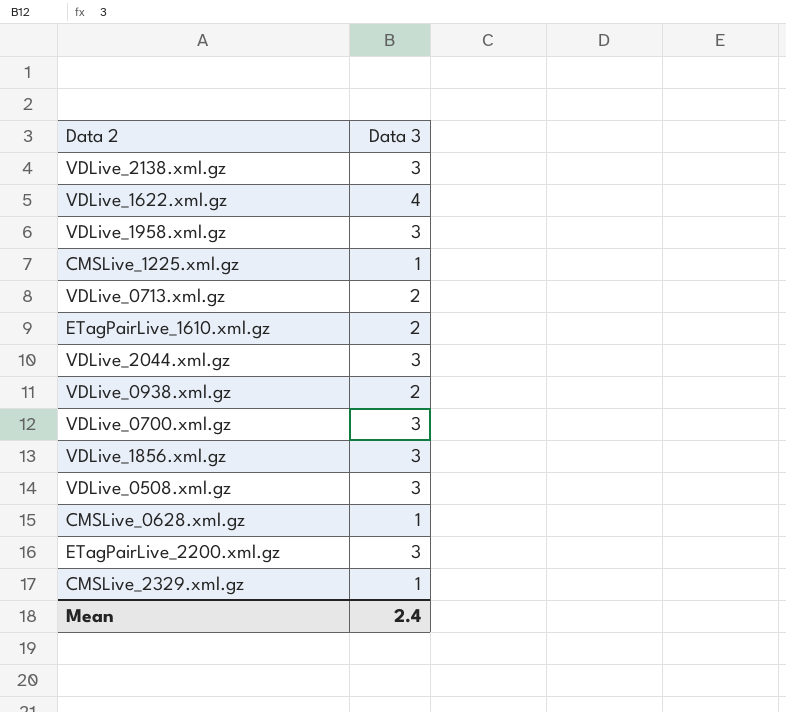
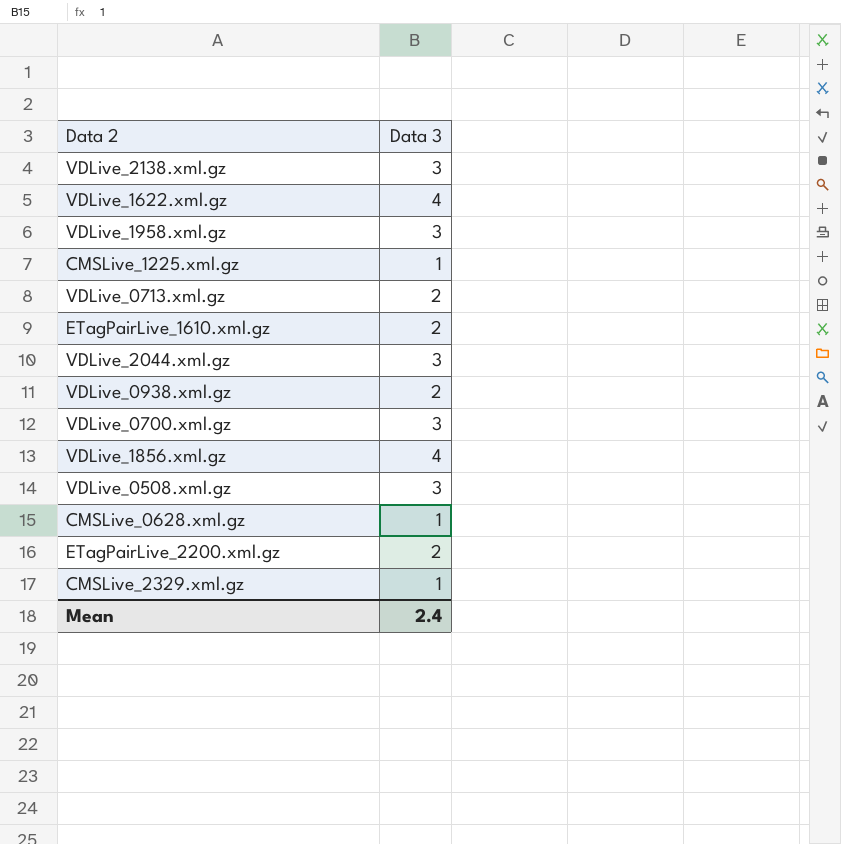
VDLive_1856.xml.gz | Data 3: 3 -> 4
ETagPairLive_2200.xml.gz | Data 3: 3 -> 2

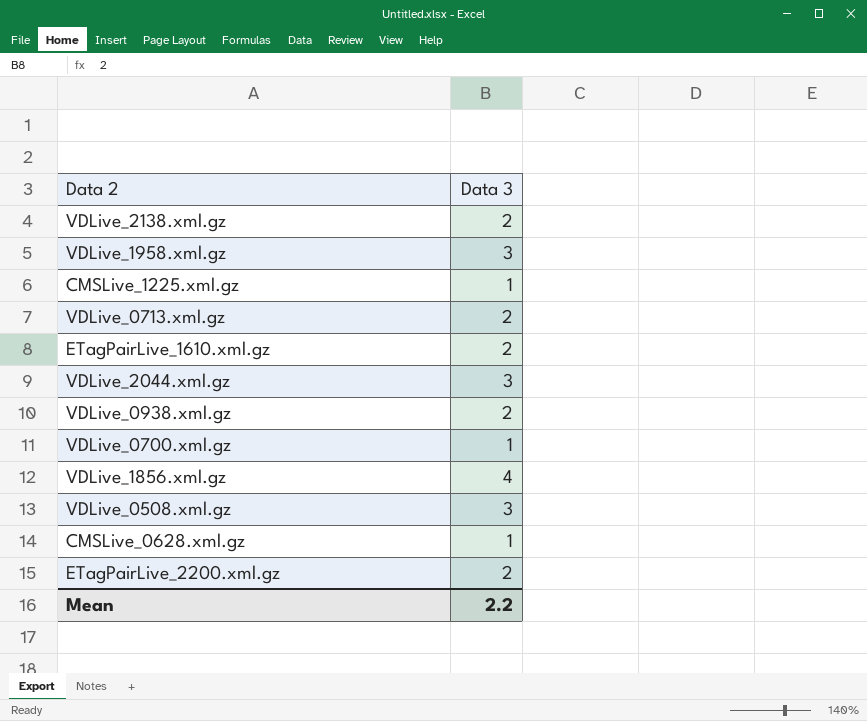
row VDLive_1622.xml.gz: 4 -> none
row CMSLive_2329.xml.gz: 1 -> none
VDLive_2138.xml.gz | Data 3: 3 -> 2
VDLive_0700.xml.gz | Data 3: 3 -> 1
Mean | Data 3: 2.4 -> 2.2

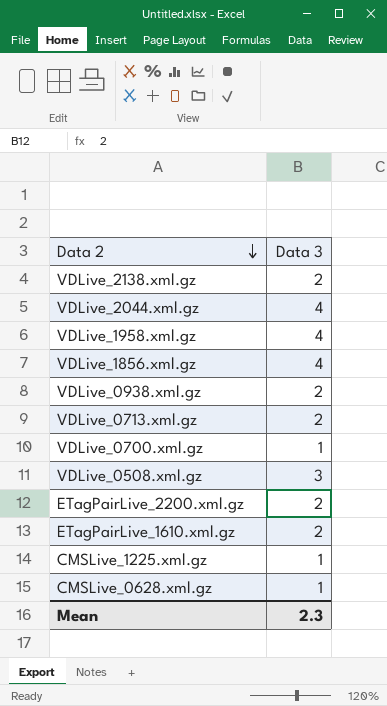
row order: none -> Data 2 descending
VDLive_2044.xml.gz | Data 3: 3 -> 4
VDLive_1958.xml.gz | Data 3: 3 -> 4
Mean | Data 3: 2.2 -> 2.3

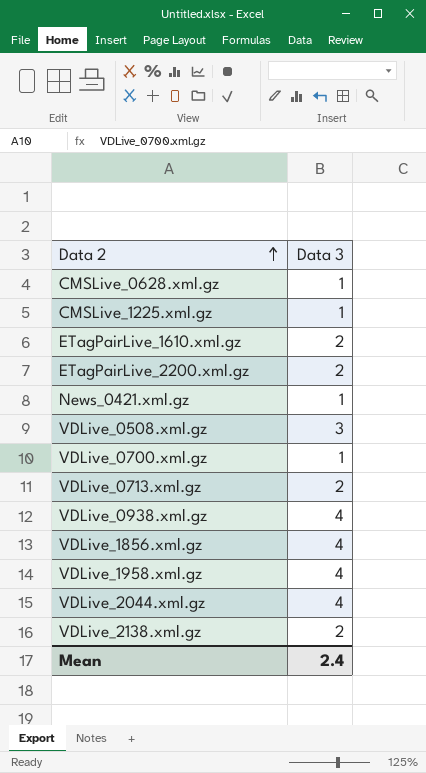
row order: Data 2 descending -> Data 2 ascending
row News_0421.xml.gz: none -> 1
VDLive_0938.xml.gz | Data 3: 2 -> 4
Mean | Data 3: 2.3 -> 2.4

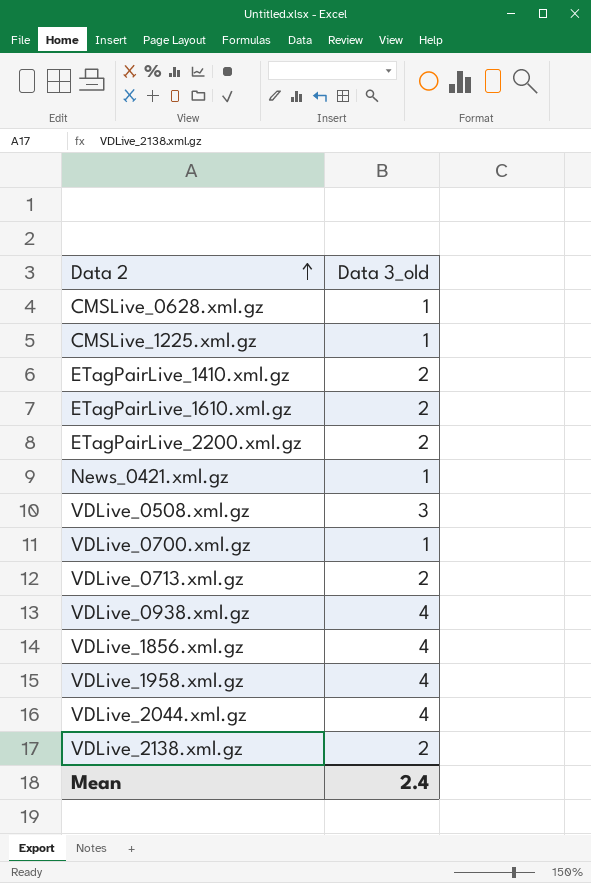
column name: Data 3 -> Data 3_old
row ETagPairLive_1410.xml.gz: none -> 2

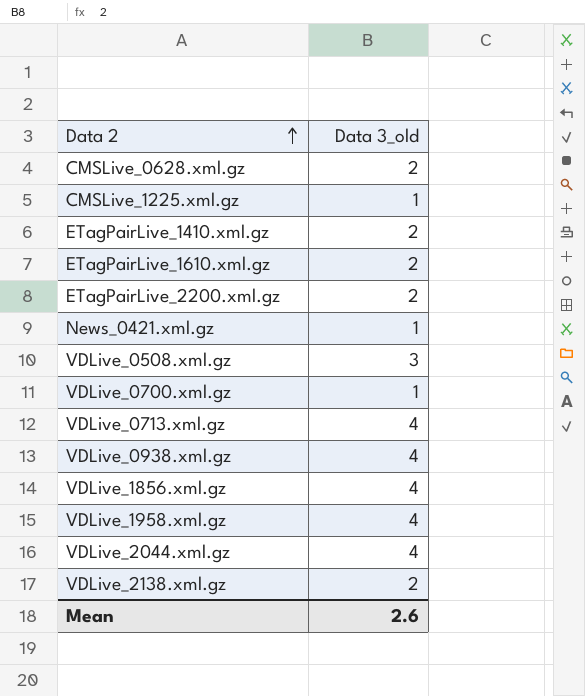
CMSLive_0628.xml.gz | Data 3_old: 1 -> 2
VDLive_0713.xml.gz | Data 3_old: 2 -> 4
Mean | Data 3_old: 2.4 -> 2.6

